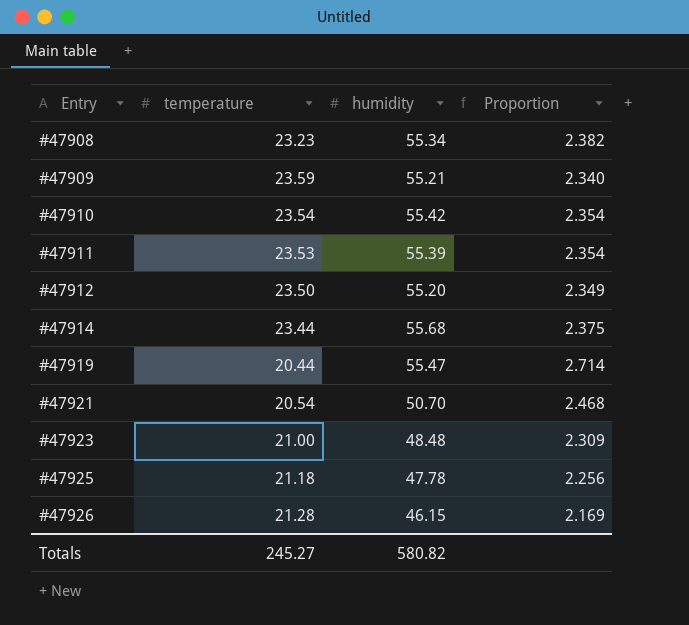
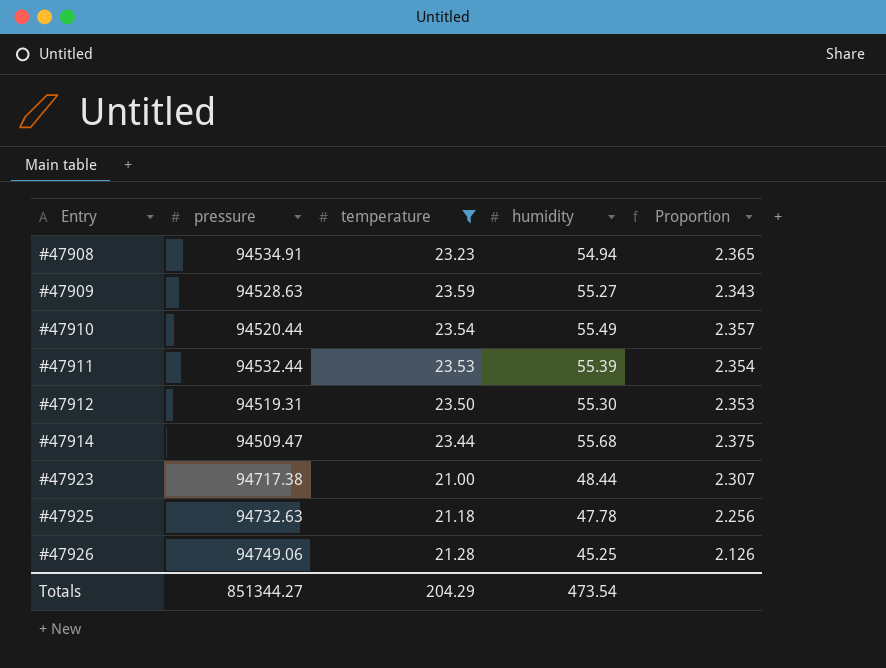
filter: none -> temperature >= 21.00
column pressure | position: none -> 2
#47908 | humidity: 55.34 -> 54.94
#47908 | Proportion: 2.382 -> 2.365
#47909 | humidity: 55.21 -> 55.27
#47909 | Proportion: 2.340 -> 2.343
#47910 | humidity: 55.42 -> 55.49
#47910 | Proportion: 2.354 -> 2.357
#47912 | humidity: 55.20 -> 55.30
#47912 | Proportion: 2.349 -> 2.353
#47923 | humidity: 48.48 -> 48.44
#47923 | Proportion: 2.309 -> 2.307
#47926 | humidity: 46.15 -> 45.25
#47926 | Proportion: 2.169 -> 2.126
Totals | temperature: 245.27 -> 204.29
Totals | humidity: 580.82 -> 473.54

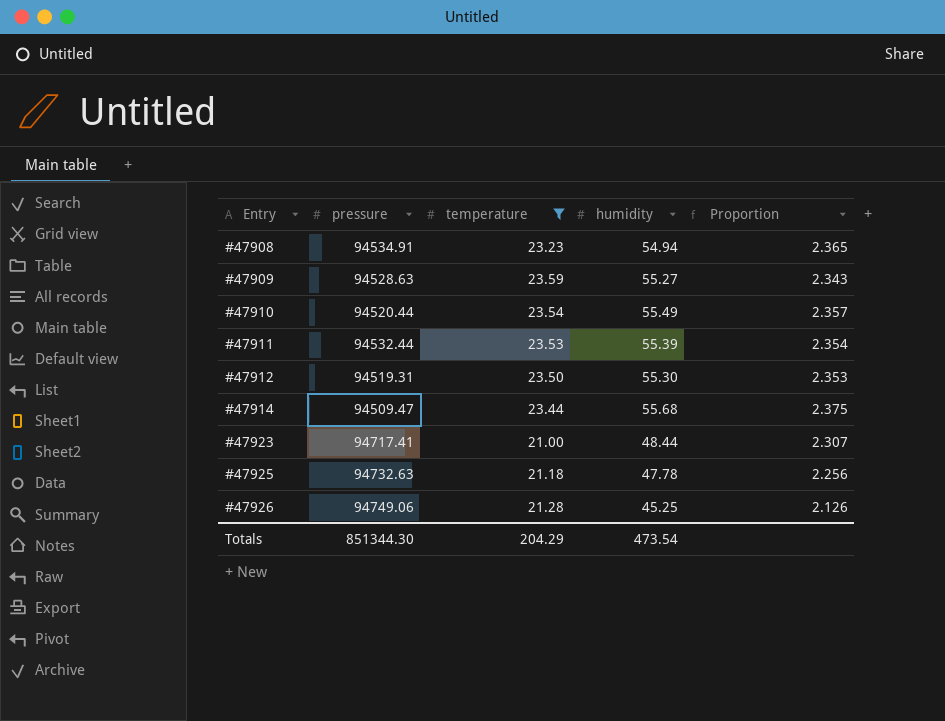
#47923 | pressure: 94717.38 -> 94717.41
Totals | pressure: 851344.27 -> 851344.30

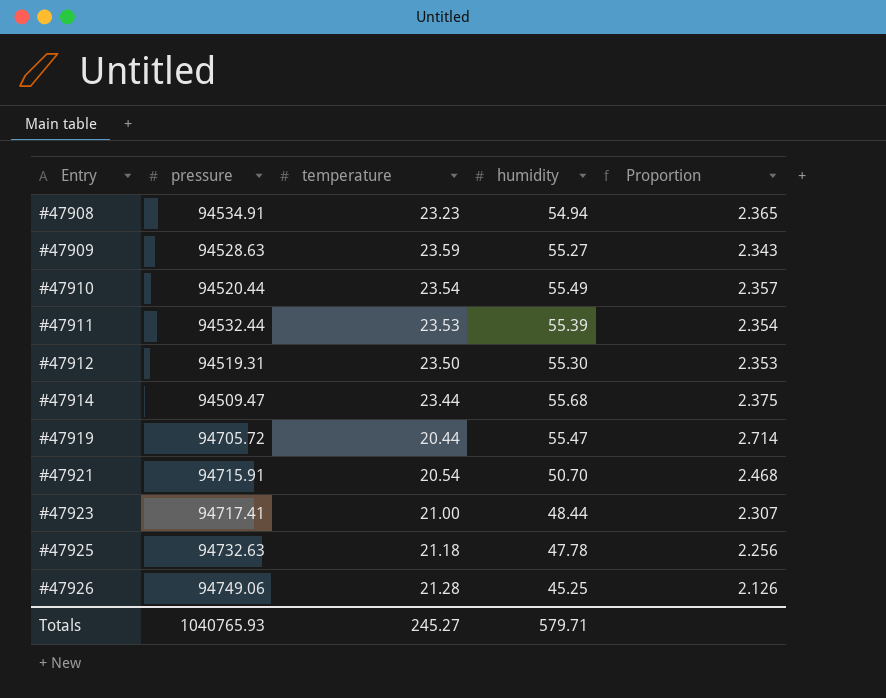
filter: temperature >= 21.00 -> none
Totals | pressure: 851344.30 -> 1040765.93
Totals | temperature: 204.29 -> 245.27
Totals | humidity: 473.54 -> 579.71

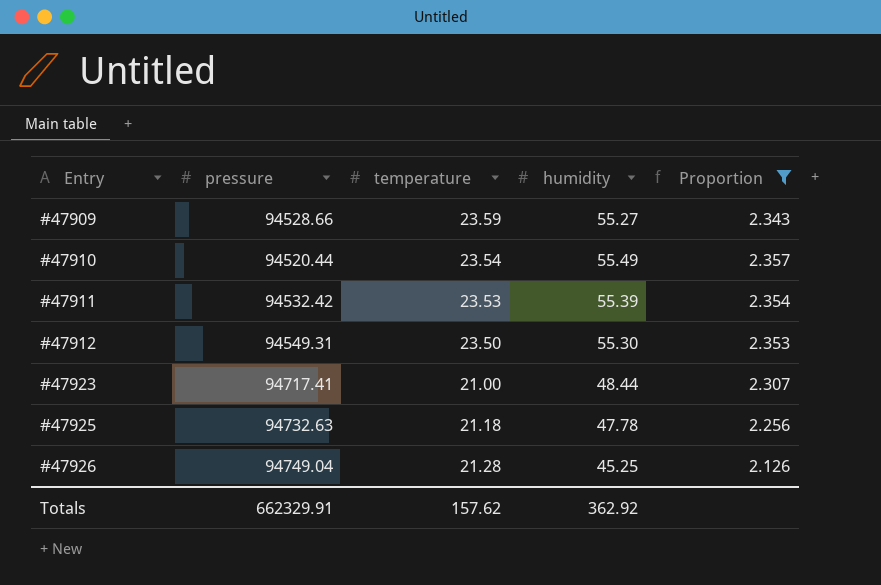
filter: none -> Proportion <= 2.357
#47909 | pressure: 94528.63 -> 94528.66
#47911 | pressure: 94532.44 -> 94532.42
#47912 | pressure: 94519.31 -> 94549.31
#47926 | pressure: 94749.06 -> 94749.04
Totals | pressure: 1040765.93 -> 662329.91
Totals | temperature: 245.27 -> 157.62
Totals | humidity: 579.71 -> 362.92

